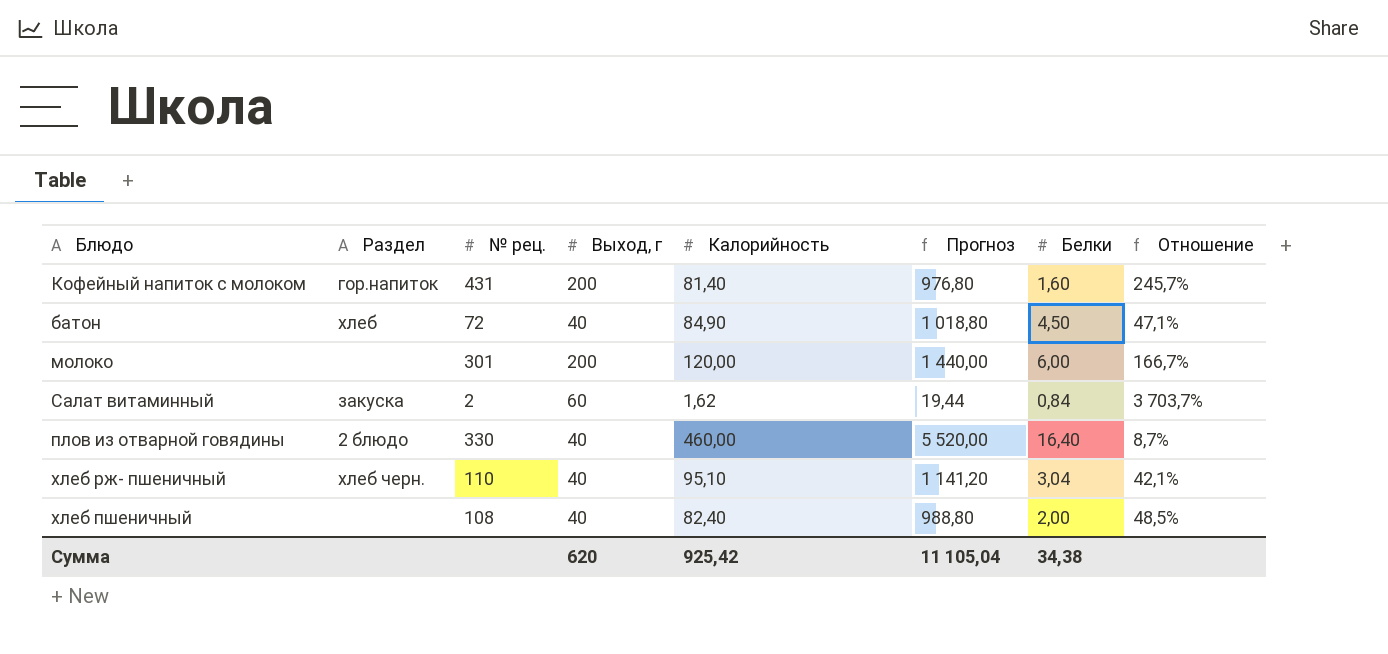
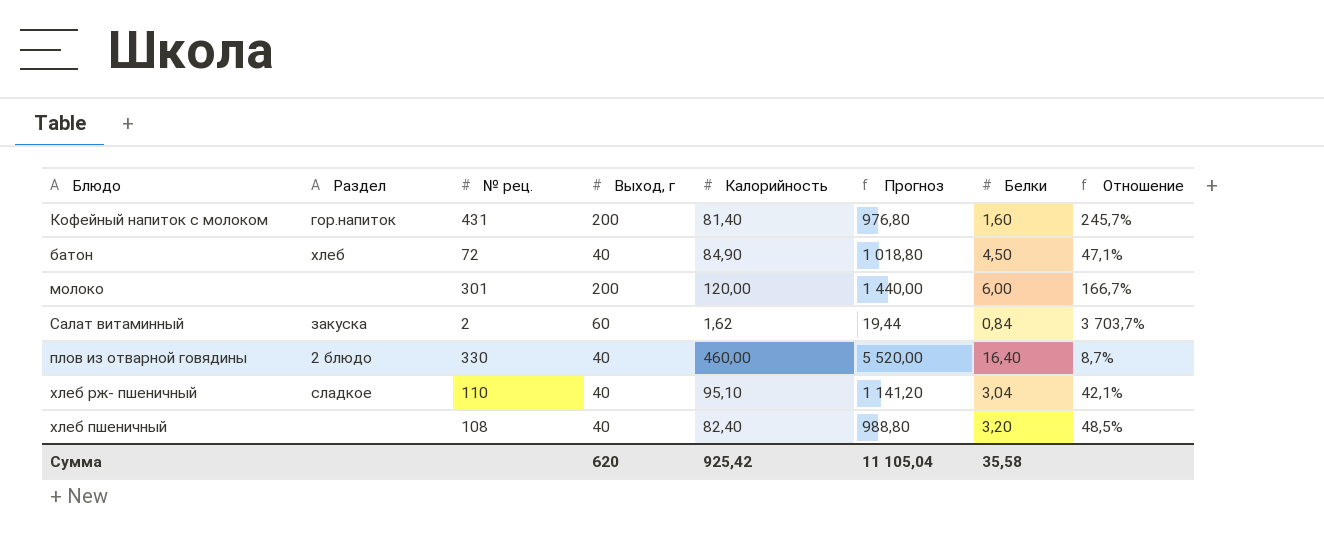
хлеб рж- пшеничный | Раздел: хлеб черн. -> сладкое
хлеб пшеничный | Белки: 2,00 -> 3,20
Сумма | Белки: 34,38 -> 35,58

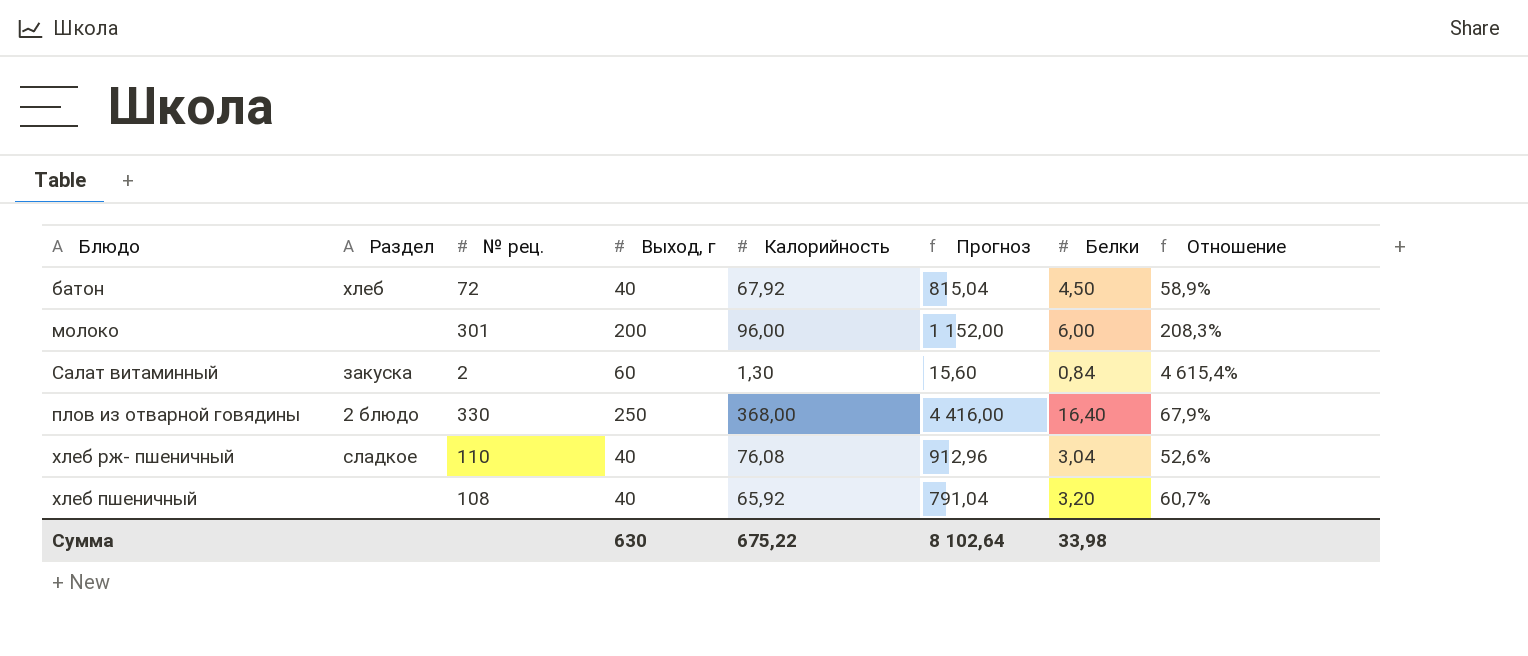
row Кофейный напиток с молоком: гор.напиток | 431 | 200 | 81,40 | 976,80 | 1,60 | 245,7% -> none
батон | Калорийность: 84,90 -> 67,92
батон | Прогноз: 1 018,80 -> 815,04
батон | Отношение: 47,1% -> 58,9%
молоко | Калорийность: 120,00 -> 96,00
молоко | Прогноз: 1 440,00 -> 1 152,00
молоко | Отношение: 166,7% -> 208,3%
Салат витаминный | Калорийность: 1,62 -> 1,30
Салат витаминный | Прогноз: 19,44 -> 15,60
Салат витаминный | Отношение: 3 703,7% -> 4 615,4%
плов из отварной говядины | Выход, г: 40 -> 250
плов из отварной говядины | Калорийность: 460,00 -> 368,00
плов из отварной говядины | Прогноз: 5 520,00 -> 4 416,00
плов из отварной говядины | Отношение: 8,7% -> 67,9%
хлеб рж- пшеничный | Калорийность: 95,10 -> 76,08
хлеб рж- пшеничный | Прогноз: 1 141,20 -> 912,96
хлеб рж- пшеничный | Отношение: 42,1% -> 52,6%
хлеб пшеничный | Калорийность: 82,40 -> 65,92
хлеб пшеничный | Прогноз: 988,80 -> 791,04
хлеб пшеничный | Отношение: 48,5% -> 60,7%
Сумма | Выход, г: 620 -> 630
Сумма | Калорийность: 925,42 -> 675,22
Сумма | Прогноз: 11 105,04 -> 8 102,64
Сумма | Белки: 35,58 -> 33,98

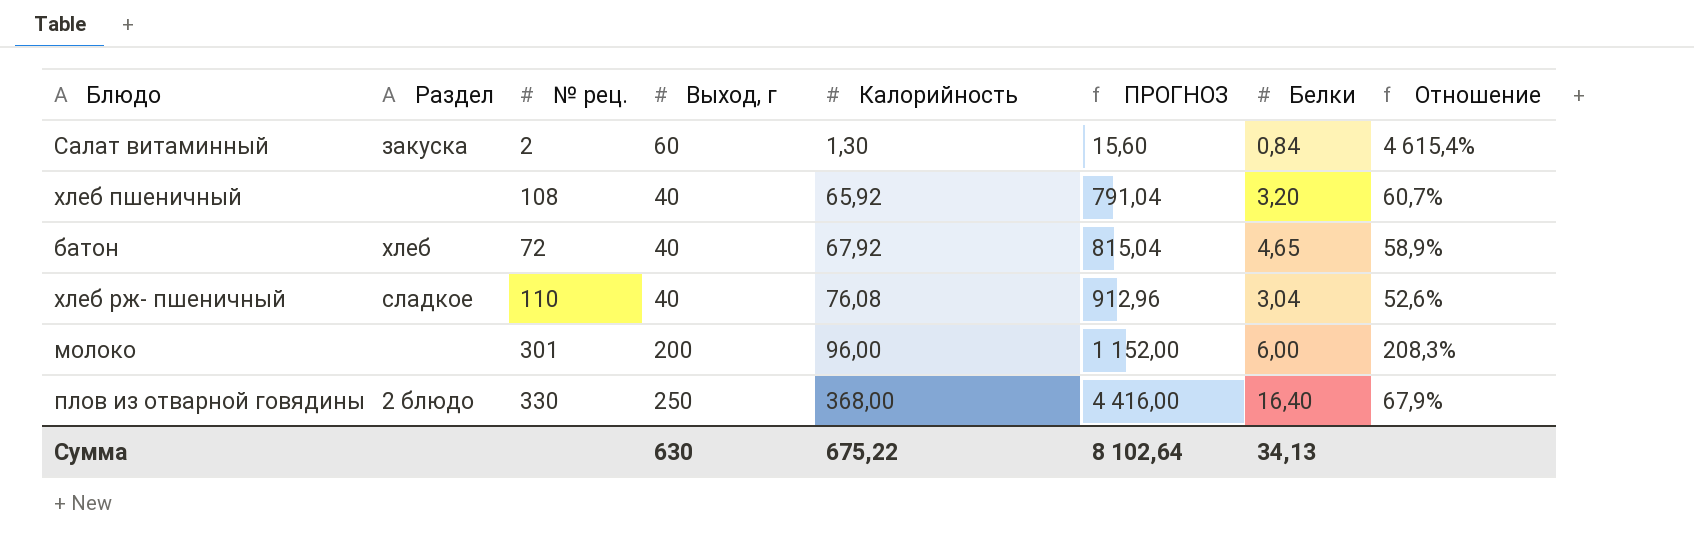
row order: none -> Калорийность ascending
column name: Прогноз -> ПРОГНОЗ
батон | Белки: 4,50 -> 4,65
Сумма | Белки: 33,98 -> 34,13

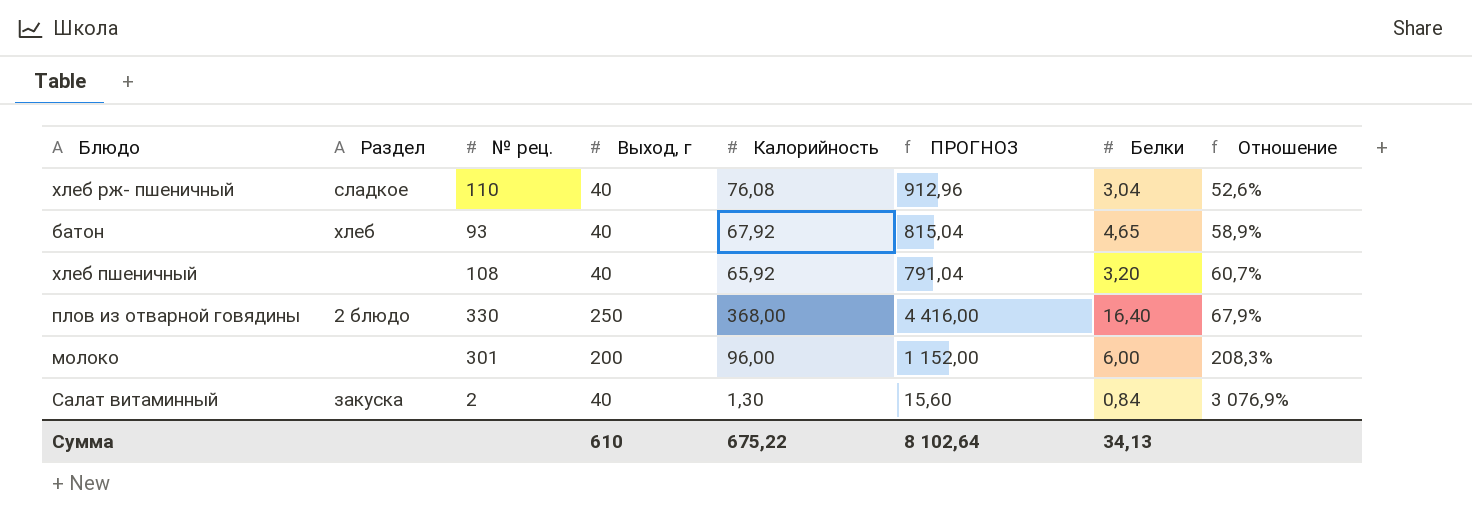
row order: Калорийность ascending -> Отношение ascending
батон | № рец.: 72 -> 93
Салат витаминный | Выход, г: 60 -> 40
Салат витаминный | Отношение: 4 615,4% -> 3 076,9%
Сумма | Выход, г: 630 -> 610

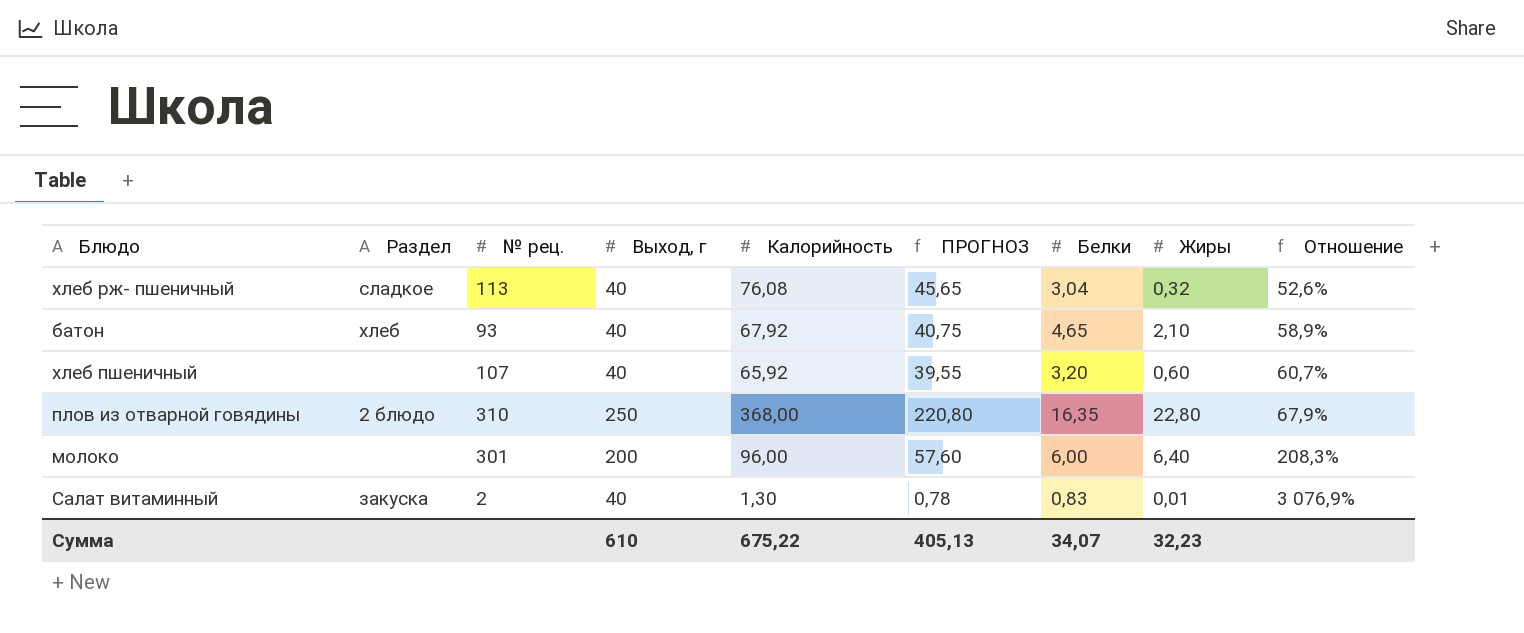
column ПРОГНОЗ | formula: [Калорийность] * 12 -> [Калорийность] * 0,6
column Жиры | position: none -> 8
хлеб рж- пшеничный | № рец.: 110 -> 113
хлеб пшеничный | № рец.: 108 -> 107
плов из отварной говядины | № рец.: 330 -> 310
плов из отварной говядины | Белки: 16,40 -> 16,35
Салат витаминный | Белки: 0,84 -> 0,83
Сумма | ПРОГНОЗ: 8 102,64 -> 405,13
Сумма | Белки: 34,13 -> 34,07

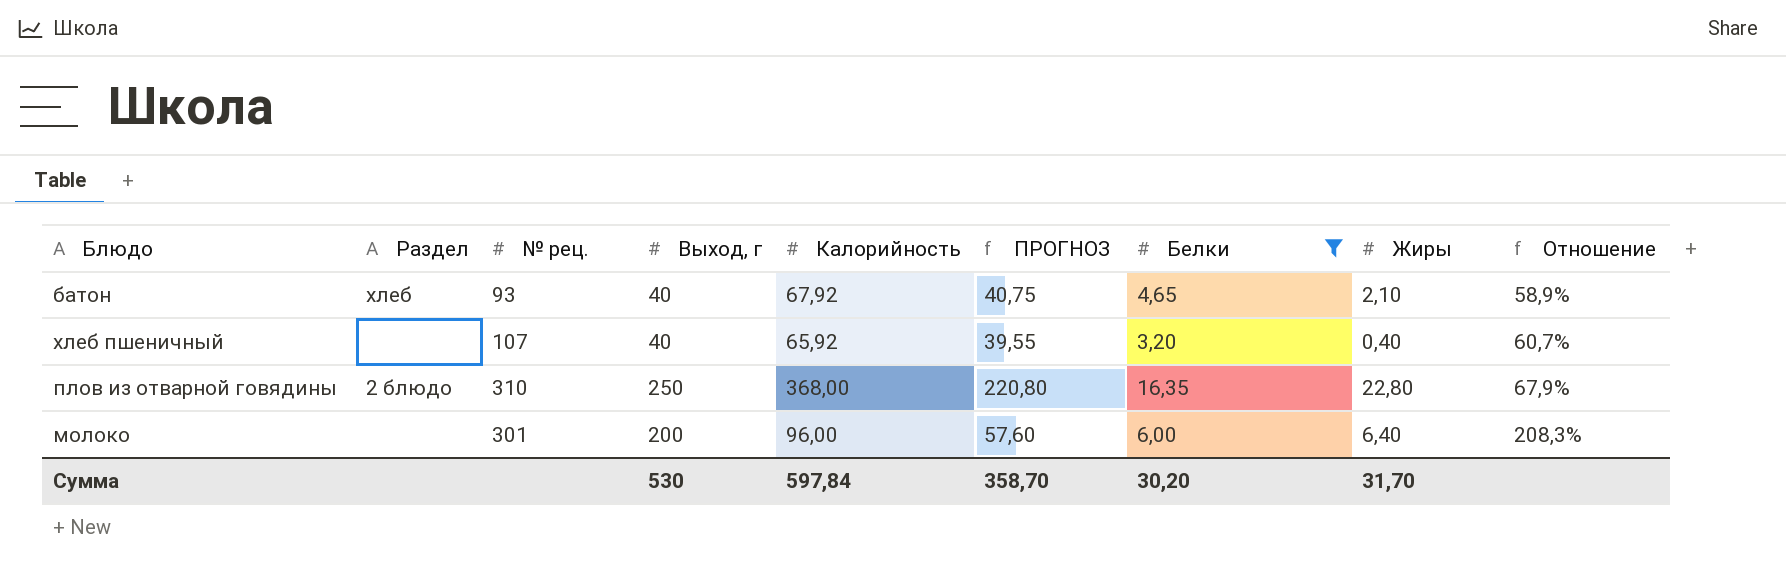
filter: none -> Белки >= 3,20
хлеб пшеничный | Жиры: 0,60 -> 0,40
Сумма | Выход, г: 610 -> 530
Сумма | Калорийность: 675,22 -> 597,84
Сумма | ПРОГНОЗ: 405,13 -> 358,70
Сумма | Белки: 34,07 -> 30,20
Сумма | Жиры: 32,23 -> 31,70

